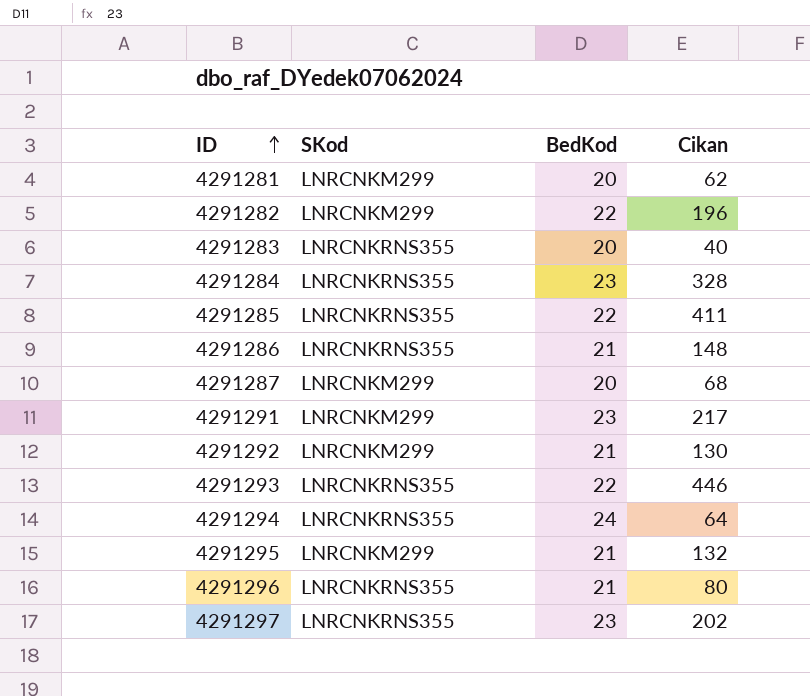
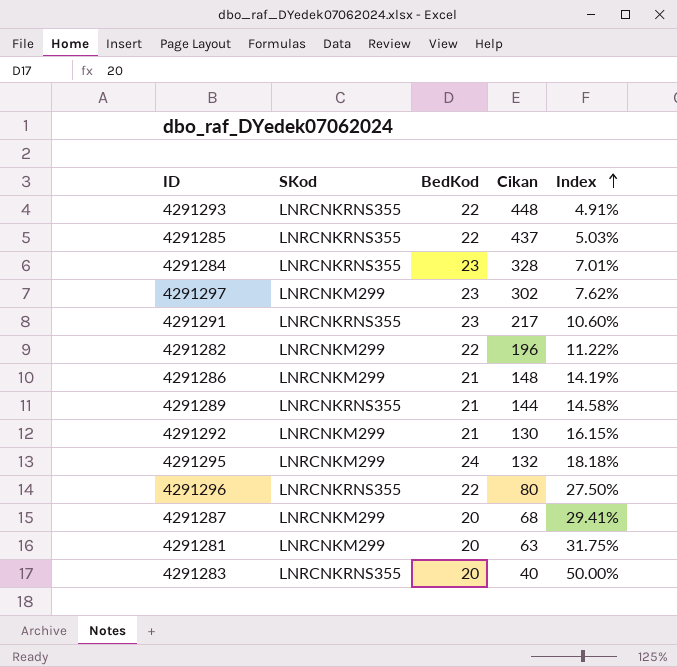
row order: ID ascending -> Index ascending
column Index | formula: none -> [BedKod] / [Cikan]
row 4291294: LNRCNKRNS355 | 24 | 64 -> none
4291293 | Cikan: 446 -> 448
4291285 | Cikan: 411 -> 437
4291297 | SKod: LNRCNKRNS355 -> LNRCNKM299
4291297 | Cikan: 202 -> 302
4291291 | SKod: LNRCNKM299 -> LNRCNKRNS355
4291286 | SKod: LNRCNKRNS355 -> LNRCNKM299
row 4291289: none -> LNRCNKRNS355 | 21 | 144 | 14.58%
4291295 | BedKod: 21 -> 24
4291296 | BedKod: 21 -> 22
4291281 | Cikan: 62 -> 63

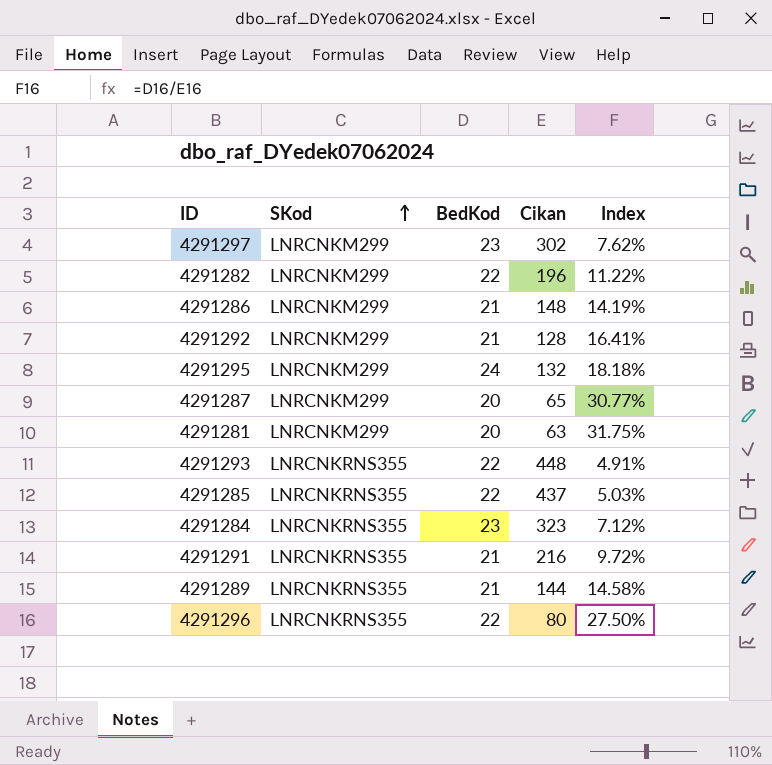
row order: Index ascending -> SKod ascending
row 4291283: LNRCNKRNS355 | 20 | 40 | 50.00% -> none
4291292 | Cikan: 130 -> 128
4291292 | Index: 16.15% -> 16.41%
4291287 | Cikan: 68 -> 65
4291287 | Index: 29.41% -> 30.77%
4291284 | Cikan: 328 -> 323
4291284 | Index: 7.01% -> 7.12%
4291291 | BedKod: 23 -> 21
4291291 | Cikan: 217 -> 216
4291291 | Index: 10.60% -> 9.72%

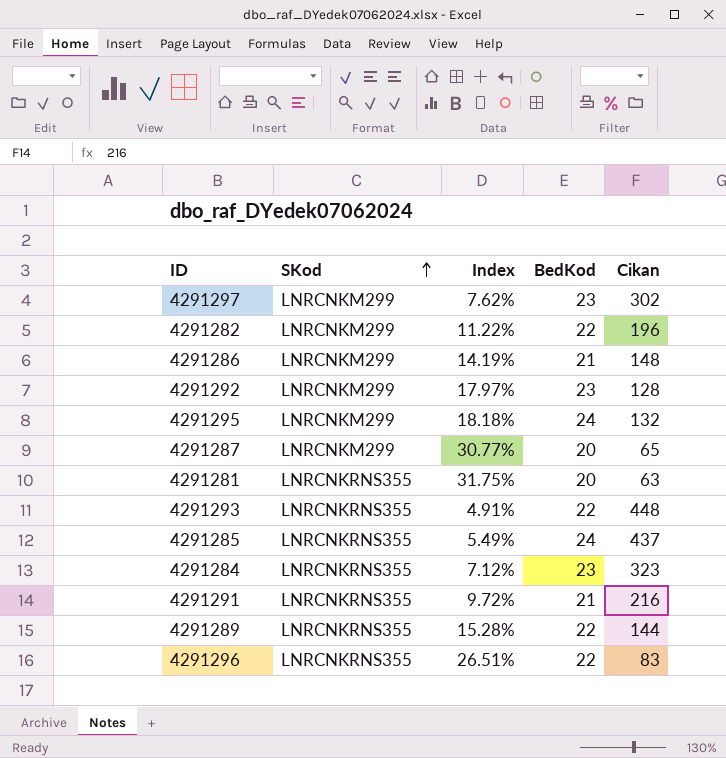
column Index | position: 5 -> 3
4291292 | Index: 16.41% -> 17.97%
4291292 | BedKod: 21 -> 23
4291281 | SKod: LNRCNKM299 -> LNRCNKRNS355
4291285 | Index: 5.03% -> 5.49%
4291285 | BedKod: 22 -> 24
4291289 | Index: 14.58% -> 15.28%
4291289 | BedKod: 21 -> 22
4291296 | Index: 27.50% -> 26.51%
4291296 | Cikan: 80 -> 83

